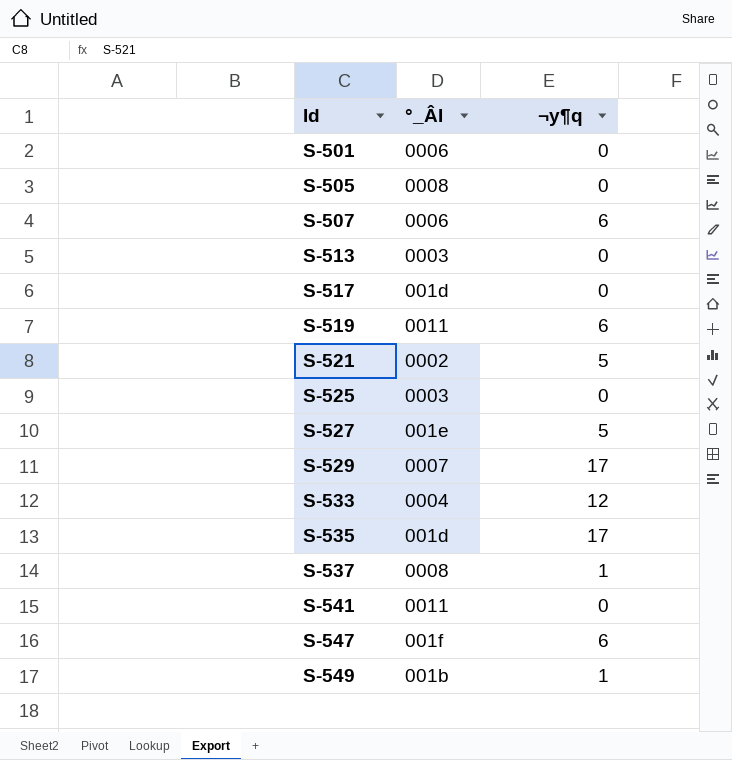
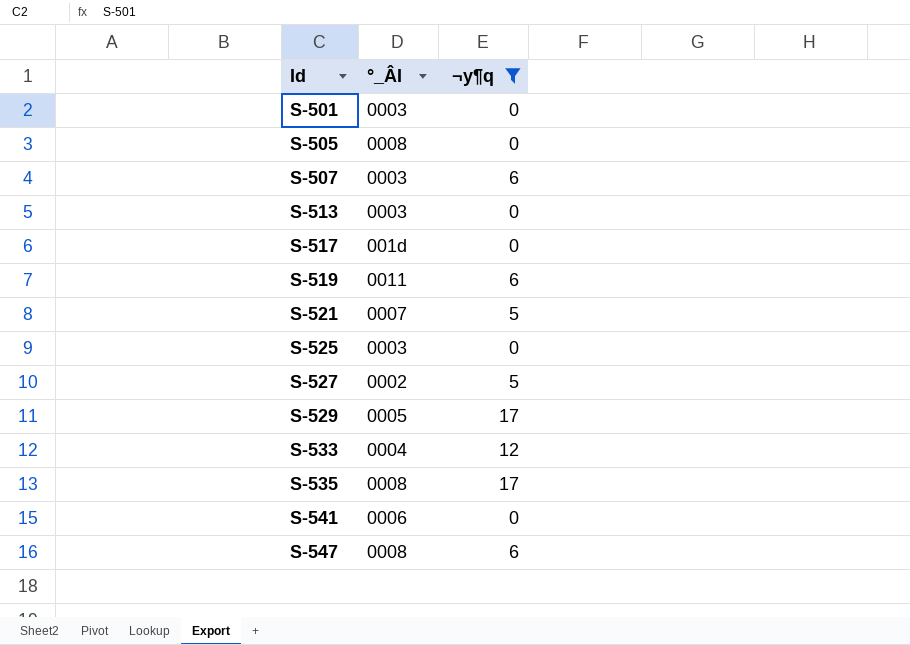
filter: none -> ¬y¶q != 1
S-501 | °_ÂI: 0006 -> 0003
S-507 | °_ÂI: 0006 -> 0003
S-521 | °_ÂI: 0002 -> 0007
S-527 | °_ÂI: 001e -> 0002
S-529 | °_ÂI: 0007 -> 0005
S-535 | °_ÂI: 001d -> 0008
S-541 | °_ÂI: 0011 -> 0006
S-547 | °_ÂI: 001f -> 0008

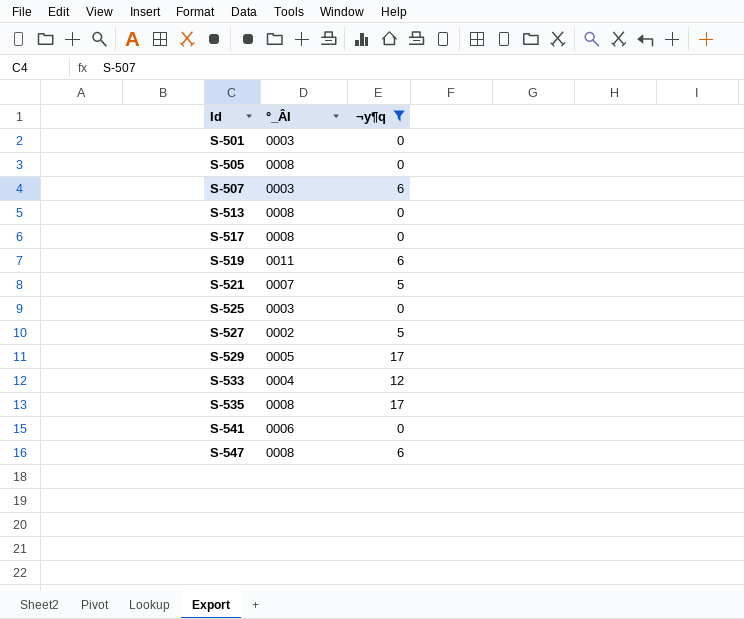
S-513 | °_ÂI: 0003 -> 0008
S-517 | °_ÂI: 001d -> 0008

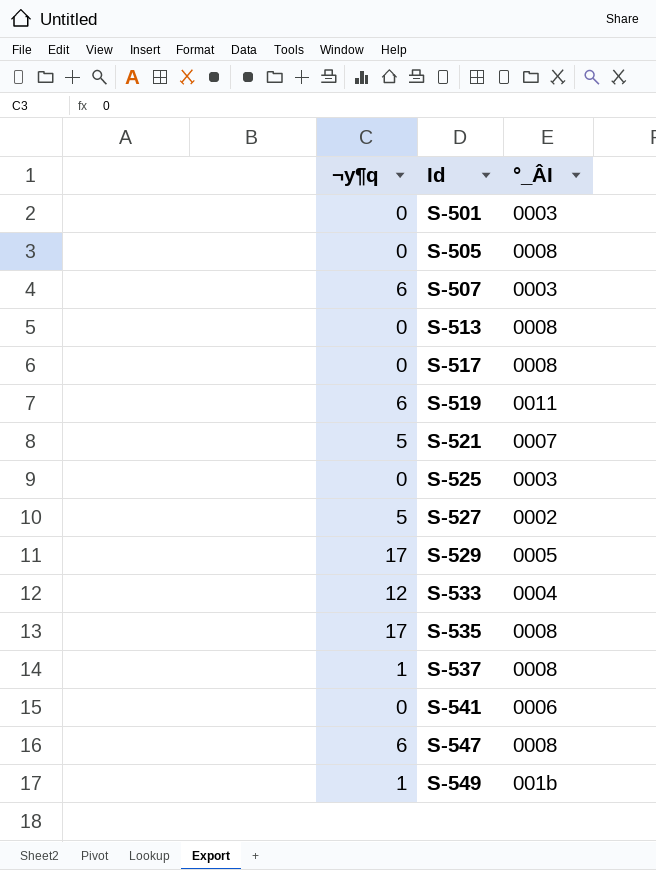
filter: ¬y¶q != 1 -> none
column ¬y¶q | position: 3 -> 1

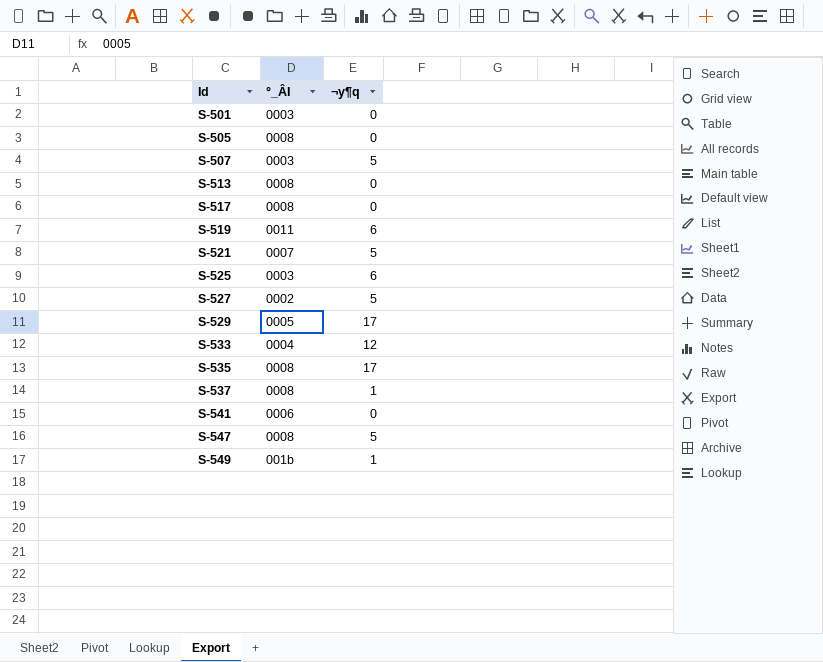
column ¬y¶q | position: 1 -> 3
S-507 | ¬y¶q: 6 -> 5
S-525 | ¬y¶q: 0 -> 6
S-547 | ¬y¶q: 6 -> 5

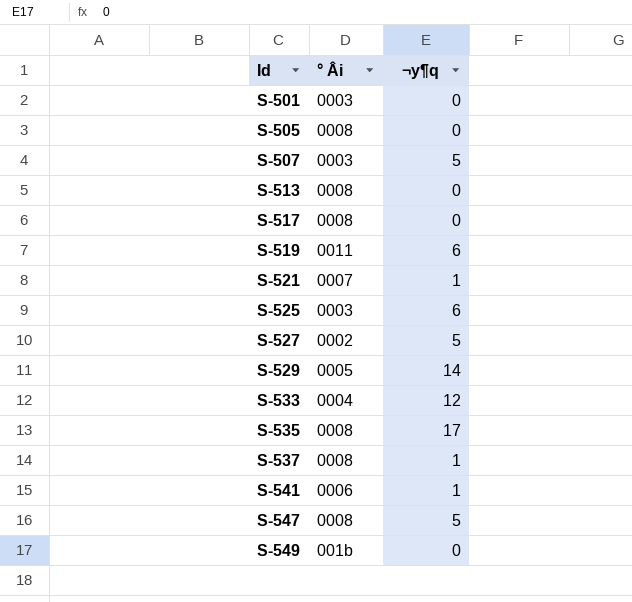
column name: °_ÂI -> ° Âi
S-521 | ¬y¶q: 5 -> 1
S-529 | ¬y¶q: 17 -> 14
S-541 | ¬y¶q: 0 -> 1
S-549 | ¬y¶q: 1 -> 0

